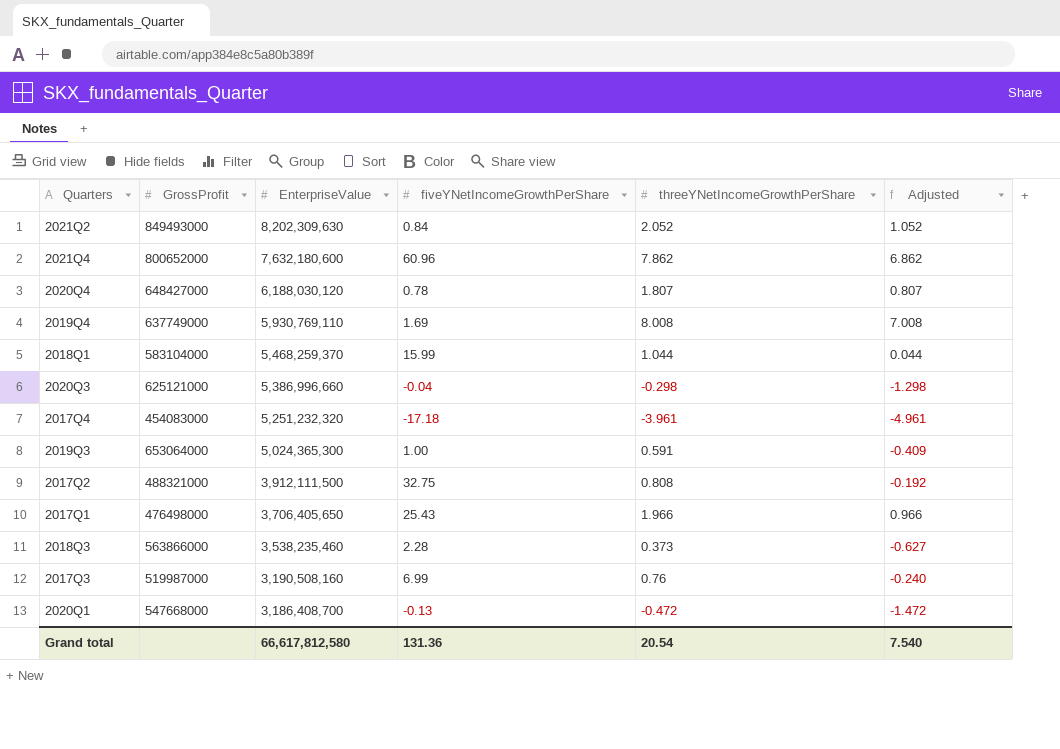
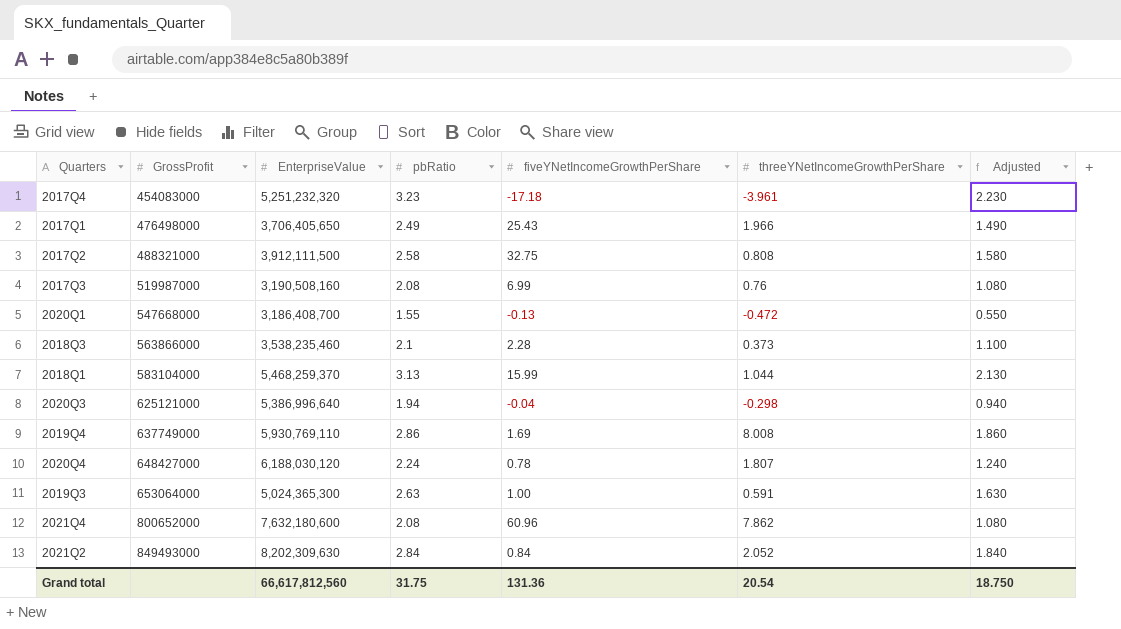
row order: EnterpriseValue descending -> GrossProfit ascending
column pbRatio | position: none -> 4
column Adjusted | formula: [threeYNetIncomeGrowthPerShare] - 1 -> [pbRatio] - 1
2020Q3 | EnterpriseValue: 5,386,996,660 -> 5,386,996,640
Grand total | EnterpriseValue: 66,617,812,580 -> 66,617,812,560
Grand total | Adjusted: 7.540 -> 18.750

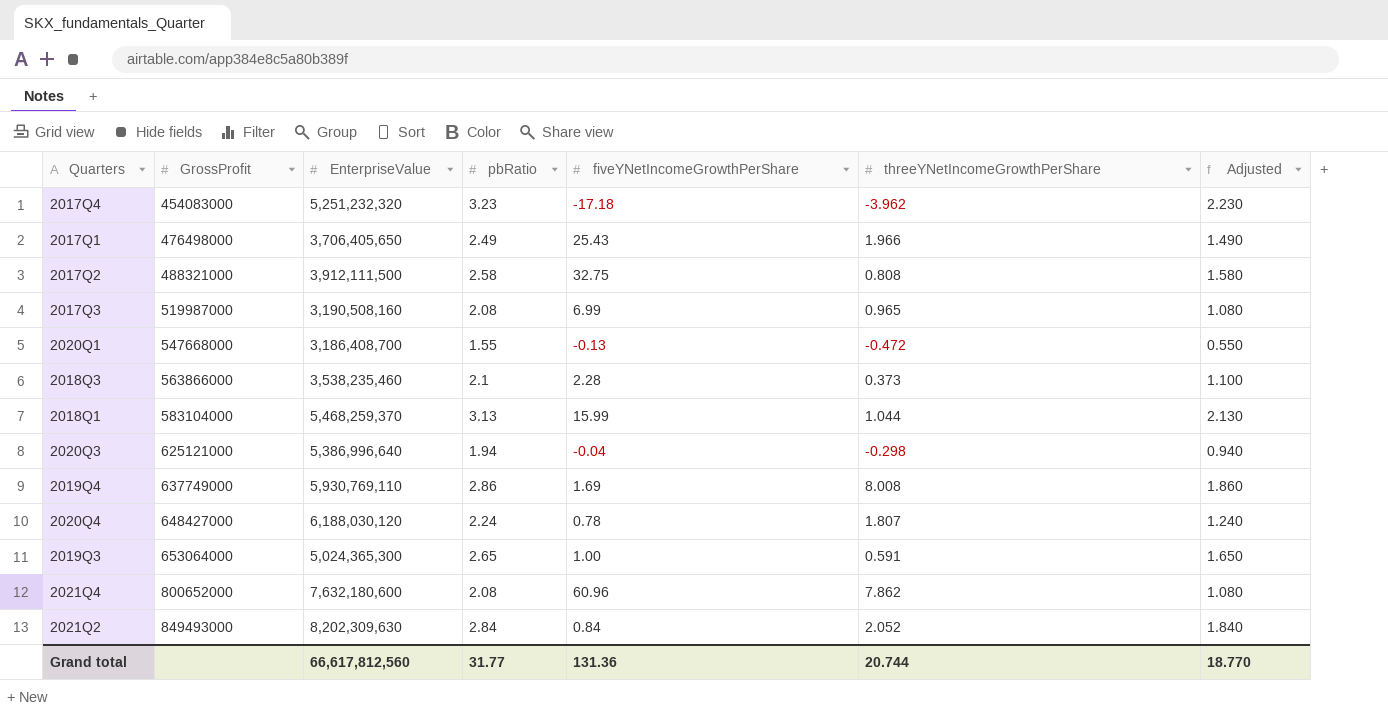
2017Q4 | threeYNetIncomeGrowthPerShare: -3.961 -> -3.962
2017Q3 | threeYNetIncomeGrowthPerShare: 0.76 -> 0.965
2019Q3 | pbRatio: 2.63 -> 2.65
2019Q3 | Adjusted: 1.630 -> 1.650
Grand total | pbRatio: 31.75 -> 31.77
Grand total | threeYNetIncomeGrowthPerShare: 20.54 -> 20.744
Grand total | Adjusted: 18.750 -> 18.770

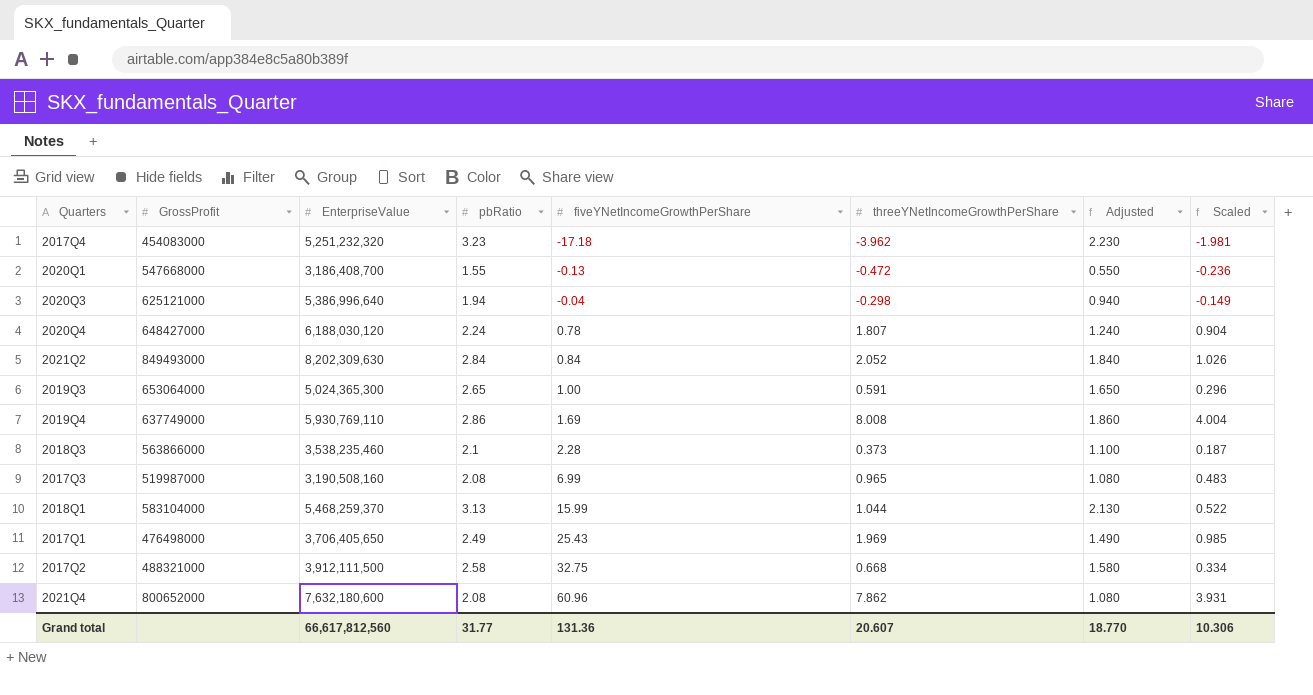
row order: GrossProfit ascending -> fiveYNetIncomeGrowthPerShare ascending
column Scaled | formula: none -> [threeYNetIncomeGrowthPerShare] * 0.5
2017Q1 | threeYNetIncomeGrowthPerShare: 1.966 -> 1.969
2017Q2 | threeYNetIncomeGrowthPerShare: 0.808 -> 0.668
Grand total | threeYNetIncomeGrowthPerShare: 20.744 -> 20.607

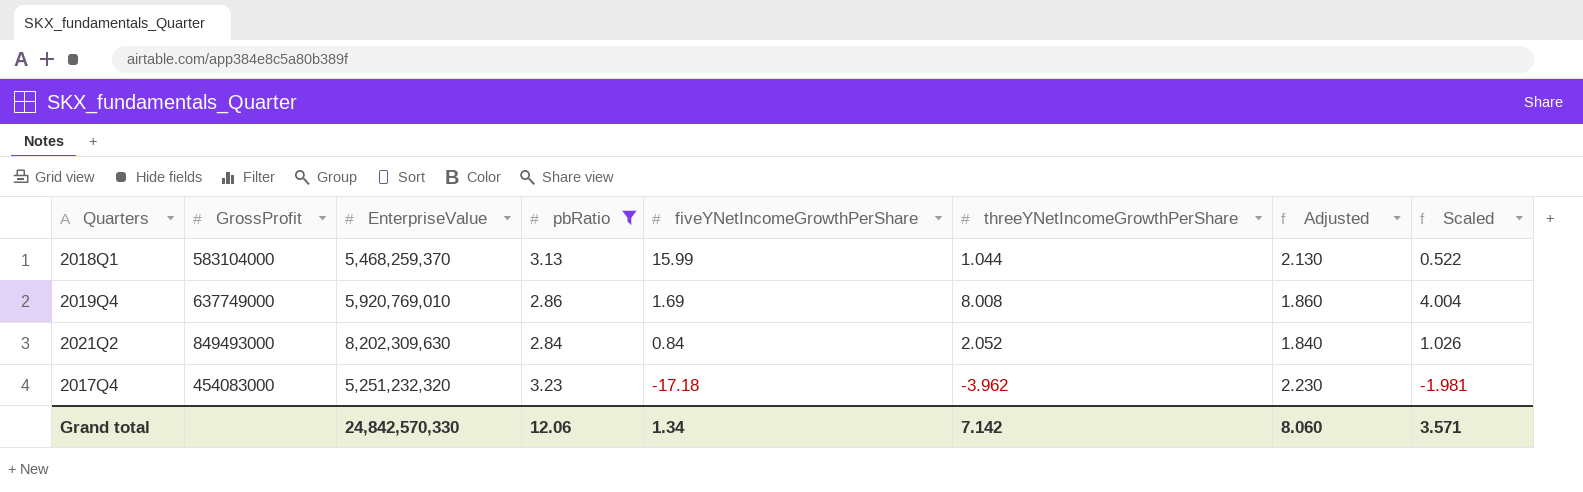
filter: none -> pbRatio >= 2.84
row order: fiveYNetIncomeGrowthPerShare ascending -> fiveYNetIncomeGrowthPerShare descending
2019Q4 | EnterpriseValue: 5,930,769,110 -> 5,920,769,010
Grand total | EnterpriseValue: 66,617,812,560 -> 24,842,570,330
Grand total | pbRatio: 31.77 -> 12.06
Grand total | fiveYNetIncomeGrowthPerShare: 131.36 -> 1.34
Grand total | threeYNetIncomeGrowthPerShare: 20.607 -> 7.142
Grand total | Adjusted: 18.770 -> 8.060
Grand total | Scaled: 10.306 -> 3.571

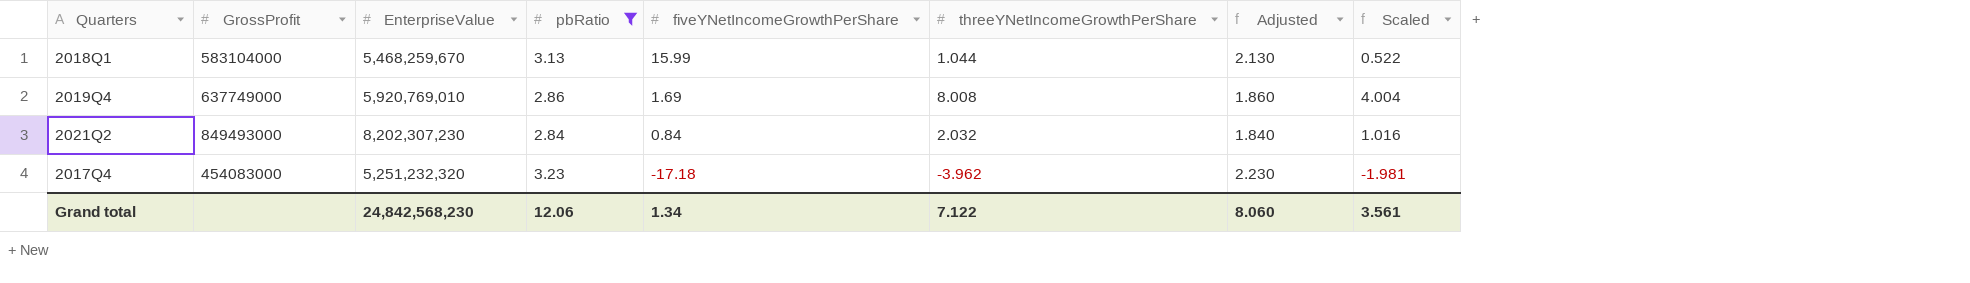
2018Q1 | EnterpriseValue: 5,468,259,370 -> 5,468,259,670
2021Q2 | EnterpriseValue: 8,202,309,630 -> 8,202,307,230
2021Q2 | threeYNetIncomeGrowthPerShare: 2.052 -> 2.032
2021Q2 | Scaled: 1.026 -> 1.016
Grand total | EnterpriseValue: 24,842,570,330 -> 24,842,568,230
Grand total | threeYNetIncomeGrowthPerShare: 7.142 -> 7.122
Grand total | Scaled: 3.571 -> 3.561

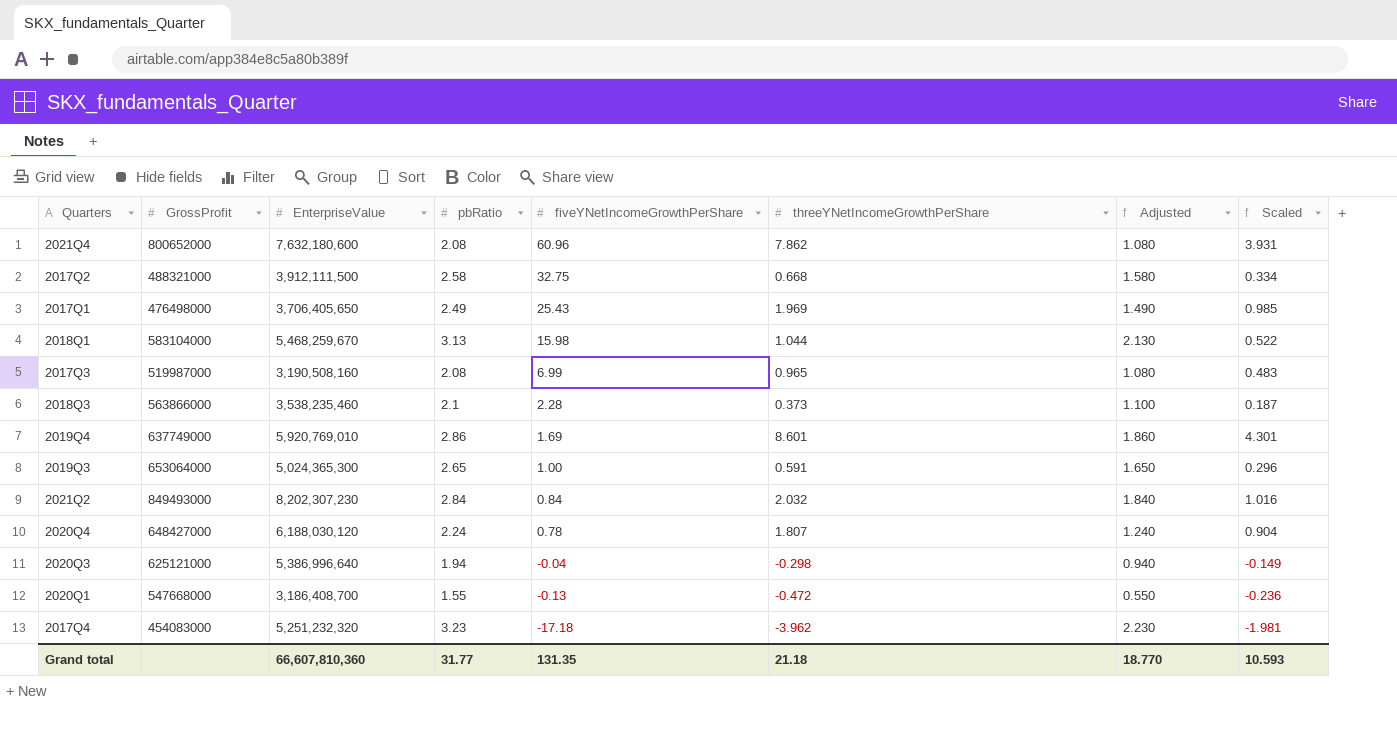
filter: pbRatio >= 2.84 -> none
2018Q1 | fiveYNetIncomeGrowthPerShare: 15.99 -> 15.98
2019Q4 | threeYNetIncomeGrowthPerShare: 8.008 -> 8.601
2019Q4 | Scaled: 4.004 -> 4.301
Grand total | EnterpriseValue: 24,842,568,230 -> 66,607,810,360
Grand total | pbRatio: 12.06 -> 31.77
Grand total | fiveYNetIncomeGrowthPerShare: 1.34 -> 131.35
Grand total | threeYNetIncomeGrowthPerShare: 7.122 -> 21.18
Grand total | Adjusted: 8.060 -> 18.770
Grand total | Scaled: 3.561 -> 10.593

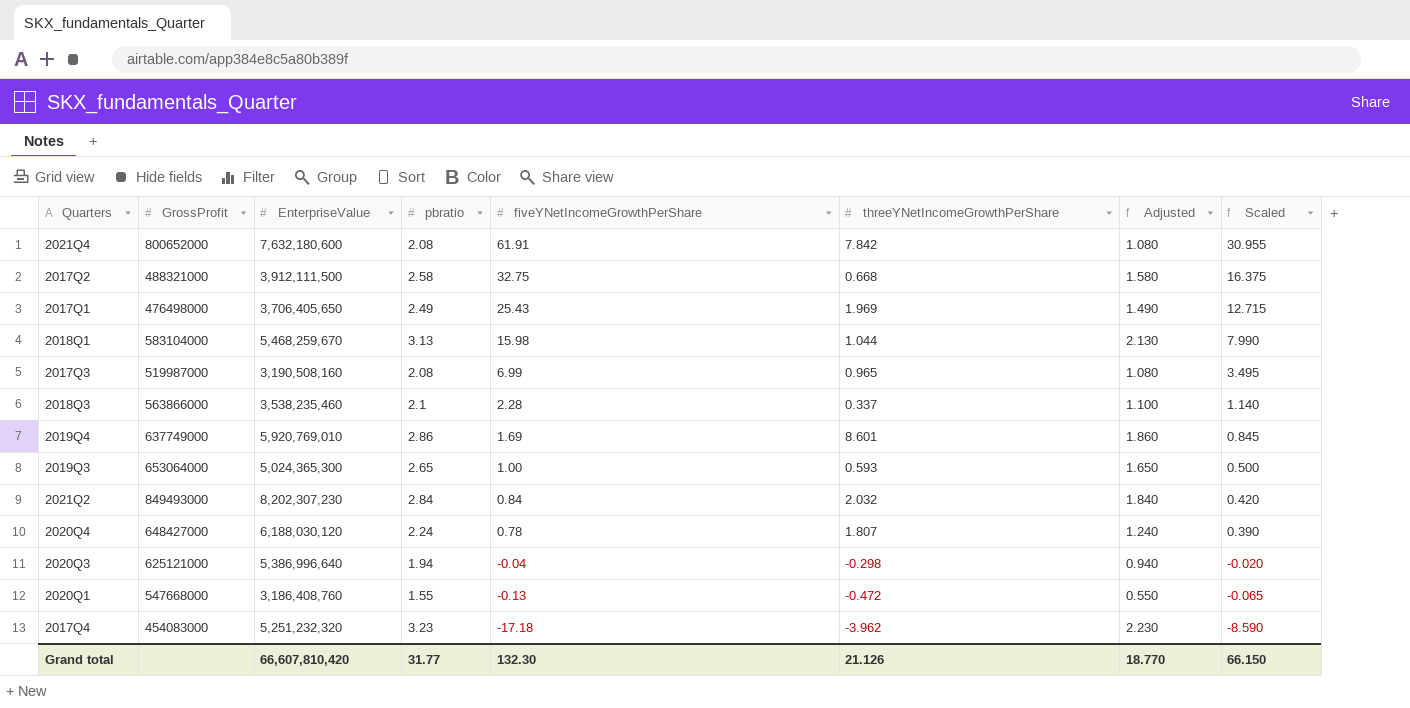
column name: pbRatio -> pbratio
column Scaled | formula: [threeYNetIncomeGrowthPerShare] * 0.5 -> [fiveYNetIncomeGrowthPerShare] * 0.5
2021Q4 | fiveYNetIncomeGrowthPerShare: 60.96 -> 61.91
2021Q4 | threeYNetIncomeGrowthPerShare: 7.862 -> 7.842
2018Q3 | threeYNetIncomeGrowthPerShare: 0.373 -> 0.337
2019Q3 | threeYNetIncomeGrowthPerShare: 0.591 -> 0.593
2020Q1 | EnterpriseValue: 3,186,408,700 -> 3,186,408,760
Grand total | EnterpriseValue: 66,607,810,360 -> 66,607,810,420
Grand total | fiveYNetIncomeGrowthPerShare: 131.35 -> 132.30
Grand total | threeYNetIncomeGrowthPerShare: 21.18 -> 21.126
Grand total | Scaled: 10.593 -> 66.150

